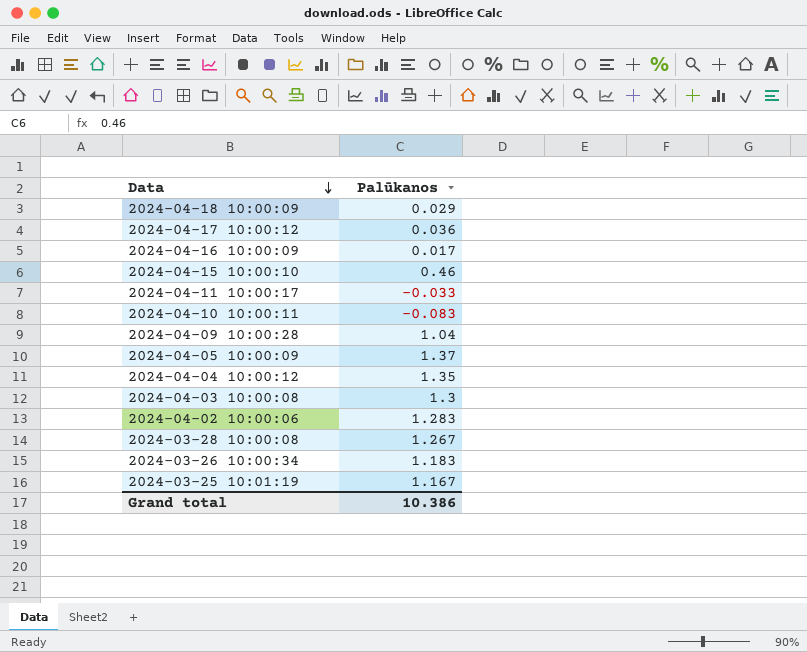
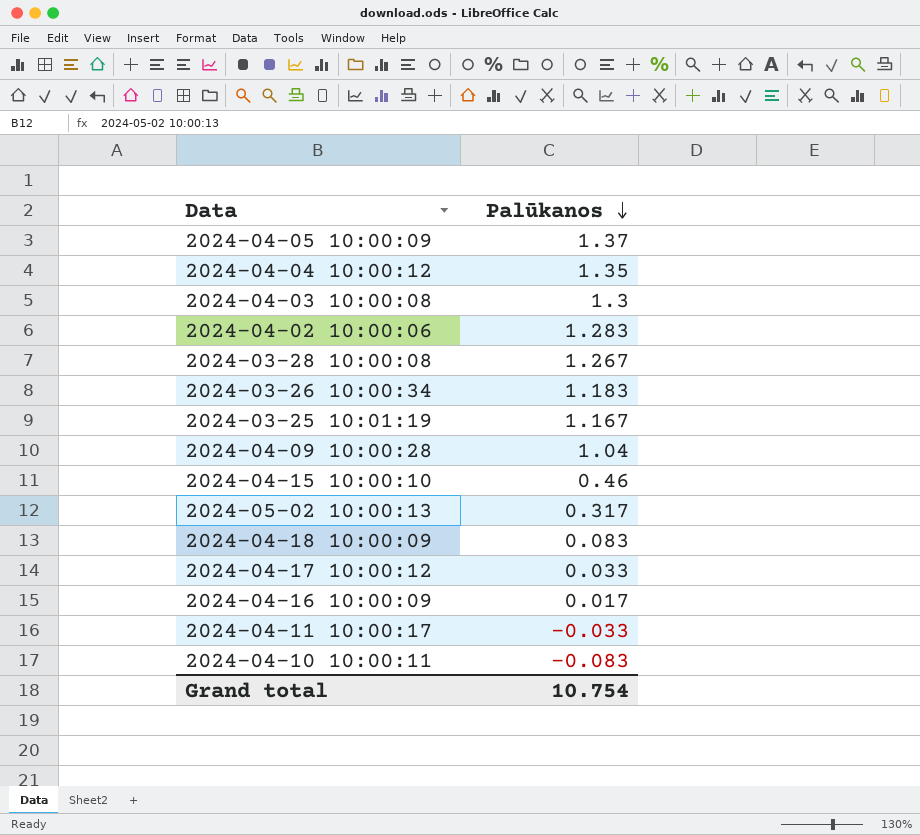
row order: Data descending -> Palūkanos descending
row 2024-05-02 10:00:13: none -> 0.317
2024-04-18 10:00:09 | Palūkanos: 0.029 -> 0.083
2024-04-17 10:00:12 | Palūkanos: 0.036 -> 0.033
Grand total | Palūkanos: 10.386 -> 10.754

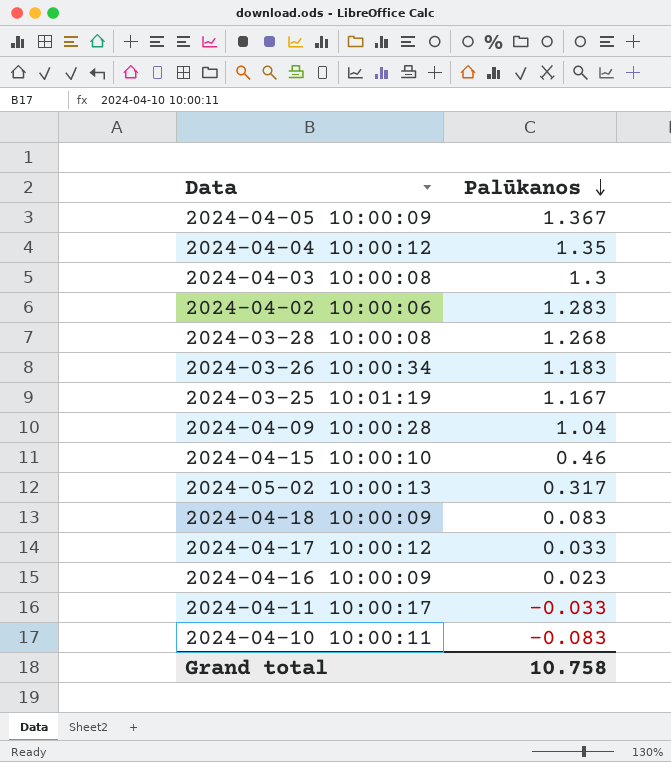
2024-04-05 10:00:09 | Palūkanos: 1.37 -> 1.367
2024-03-28 10:00:08 | Palūkanos: 1.267 -> 1.268
2024-04-16 10:00:09 | Palūkanos: 0.017 -> 0.023
Grand total | Palūkanos: 10.754 -> 10.758

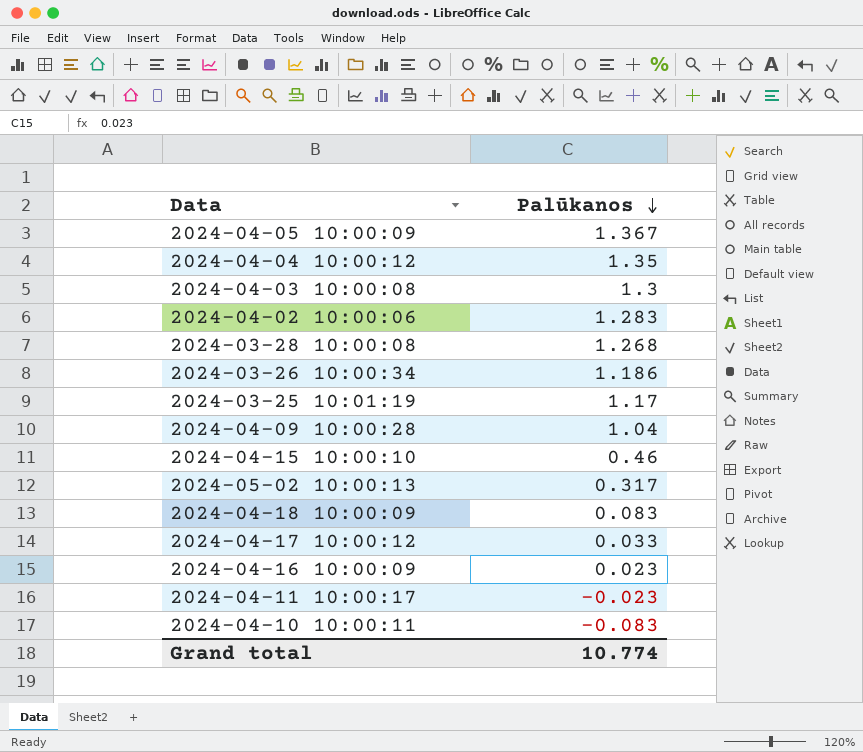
2024-03-26 10:00:34 | Palūkanos: 1.183 -> 1.186
2024-03-25 10:01:19 | Palūkanos: 1.167 -> 1.17
2024-04-11 10:00:17 | Palūkanos: -0.033 -> -0.023
Grand total | Palūkanos: 10.758 -> 10.774

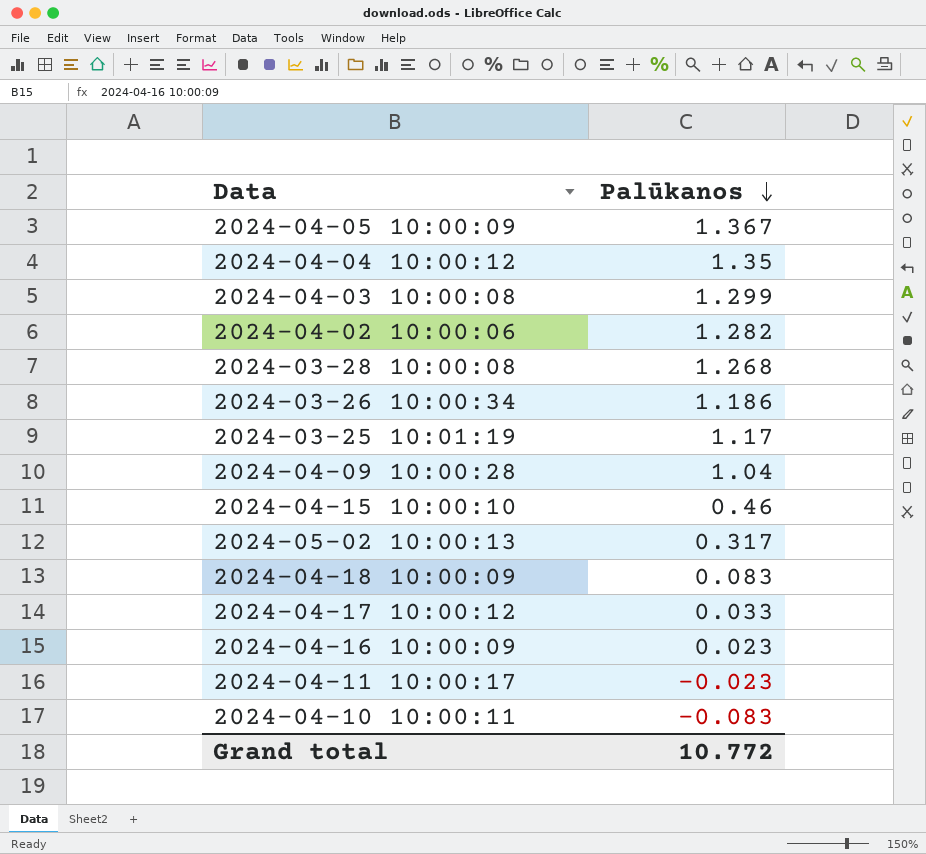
2024-04-03 10:00:08 | Palūkanos: 1.3 -> 1.299
2024-04-02 10:00:06 | Palūkanos: 1.283 -> 1.282
Grand total | Palūkanos: 10.774 -> 10.772

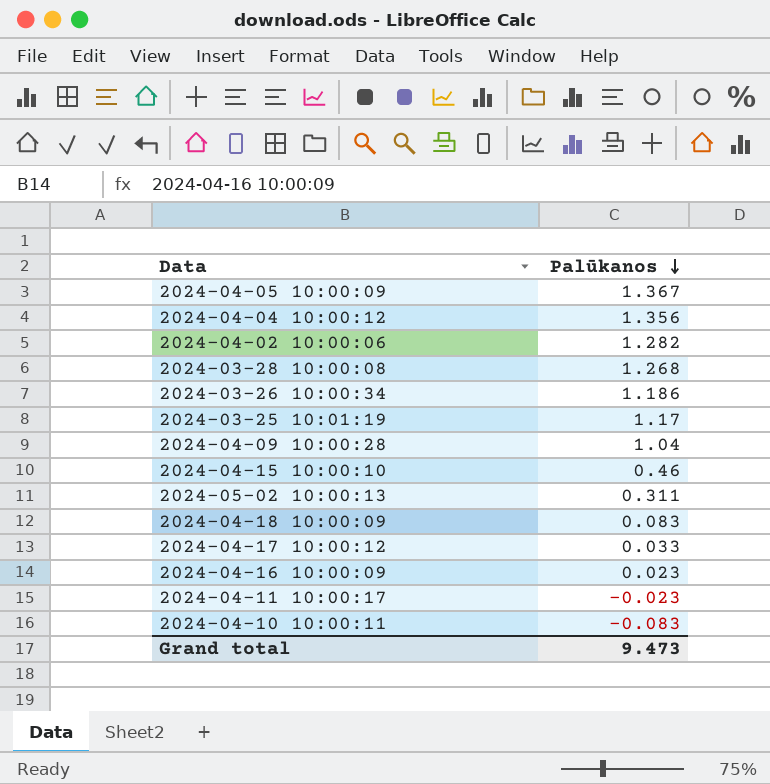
row 2024-04-03 10:00:08: 1.299 -> none
2024-04-04 10:00:12 | Palūkanos: 1.35 -> 1.356
2024-05-02 10:00:13 | Palūkanos: 0.317 -> 0.311
Grand total | Palūkanos: 10.772 -> 9.473

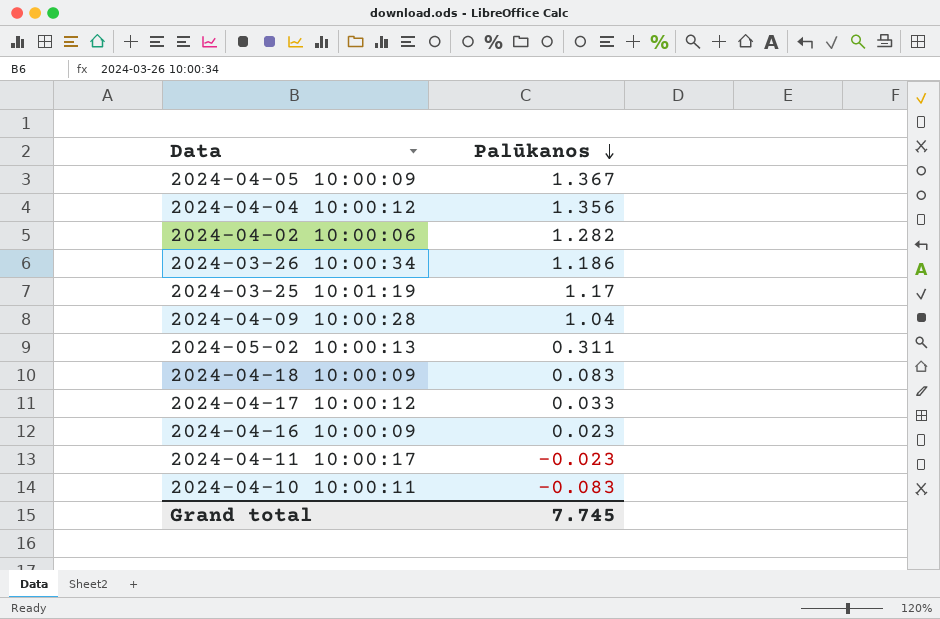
row 2024-03-28 10:00:08: 1.268 -> none
row 2024-04-15 10:00:10: 0.46 -> none
Grand total | Palūkanos: 9.473 -> 7.745

